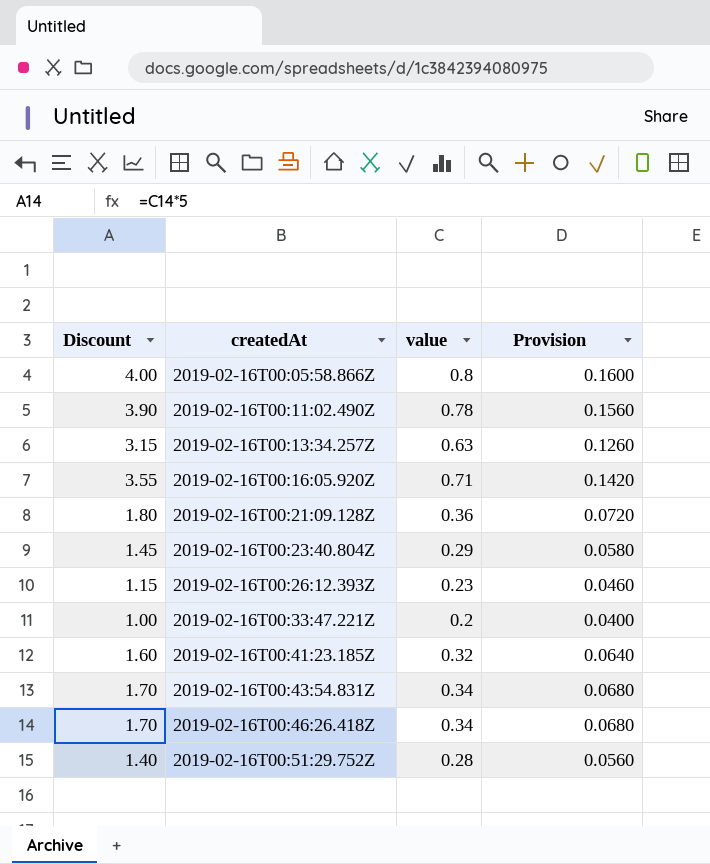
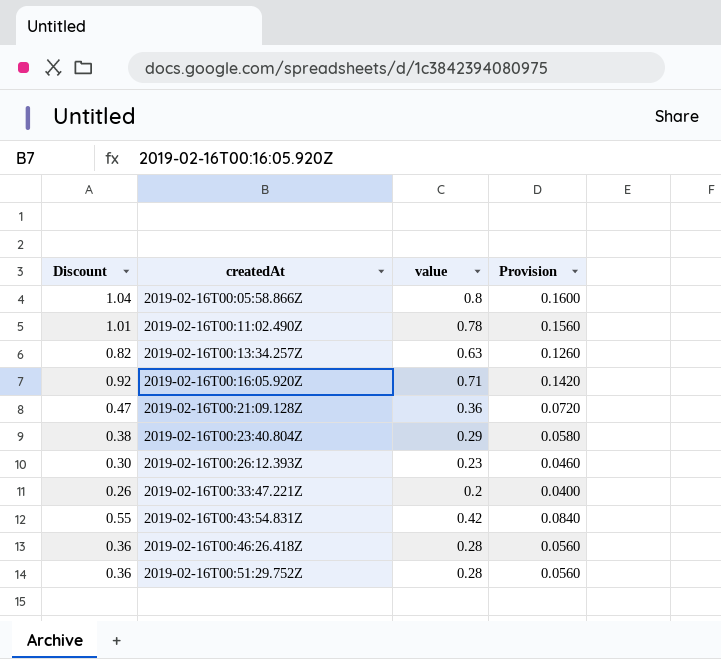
column Discount | formula: [value] * 5 -> [value] * 1.3
row 2019-02-16T00:41:23.185Z: 1.60 | 0.32 | 0.0640 -> none
2019-02-16T00:43:54.831Z | value: 0.34 -> 0.42
2019-02-16T00:43:54.831Z | Provision: 0.0680 -> 0.0840
2019-02-16T00:46:26.418Z | value: 0.34 -> 0.28
2019-02-16T00:46:26.418Z | Provision: 0.0680 -> 0.0560

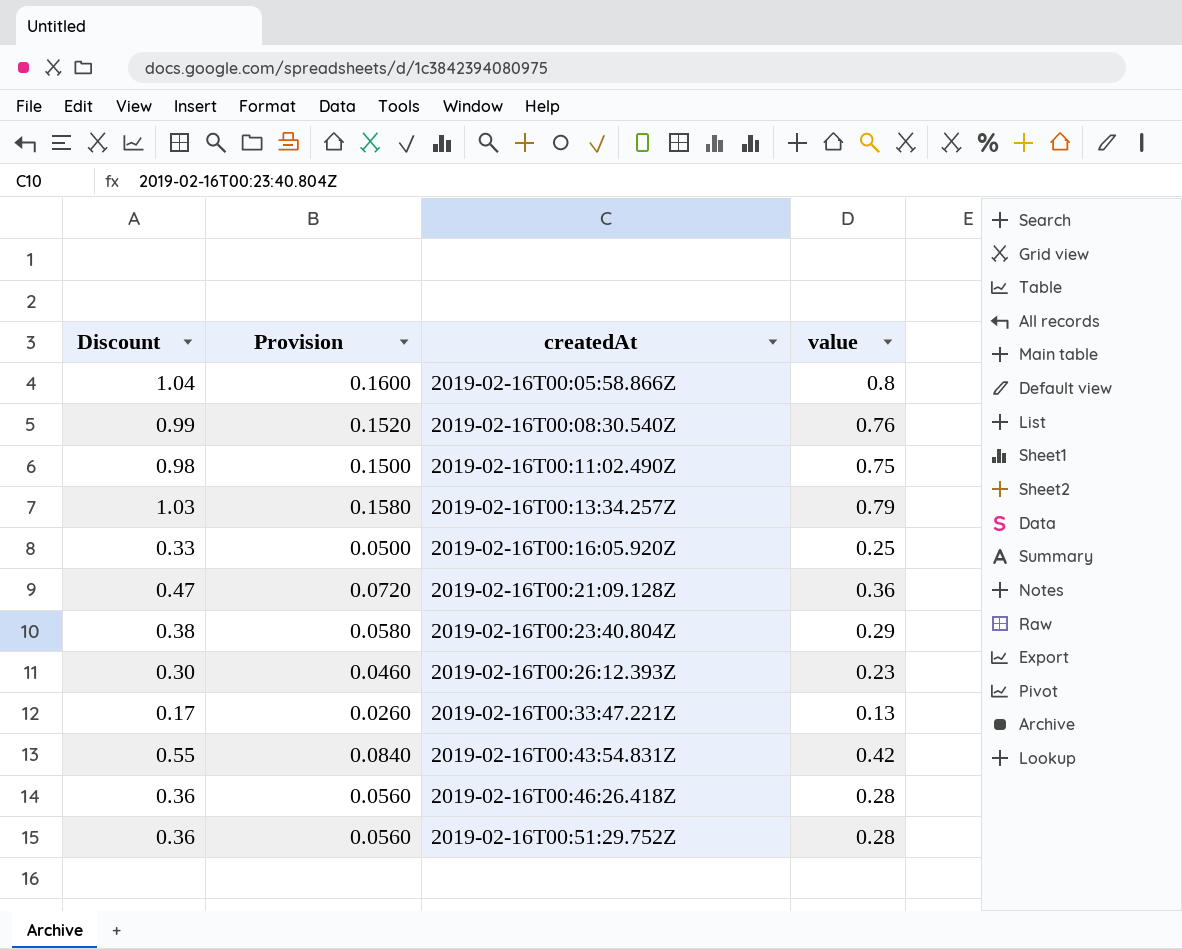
column Provision | position: 4 -> 2
row 2019-02-16T00:08:30.540Z: none -> 0.99 | 0.1520 | 0.76
2019-02-16T00:11:02.490Z | Discount: 1.01 -> 0.98
2019-02-16T00:11:02.490Z | Provision: 0.1560 -> 0.1500
2019-02-16T00:11:02.490Z | value: 0.78 -> 0.75
2019-02-16T00:13:34.257Z | Discount: 0.82 -> 1.03
2019-02-16T00:13:34.257Z | Provision: 0.1260 -> 0.1580
2019-02-16T00:13:34.257Z | value: 0.63 -> 0.79
2019-02-16T00:16:05.920Z | Discount: 0.92 -> 0.33
2019-02-16T00:16:05.920Z | Provision: 0.1420 -> 0.0500
2019-02-16T00:16:05.920Z | value: 0.71 -> 0.25
2019-02-16T00:33:47.221Z | Discount: 0.26 -> 0.17
2019-02-16T00:33:47.221Z | Provision: 0.0400 -> 0.0260
2019-02-16T00:33:47.221Z | value: 0.2 -> 0.13

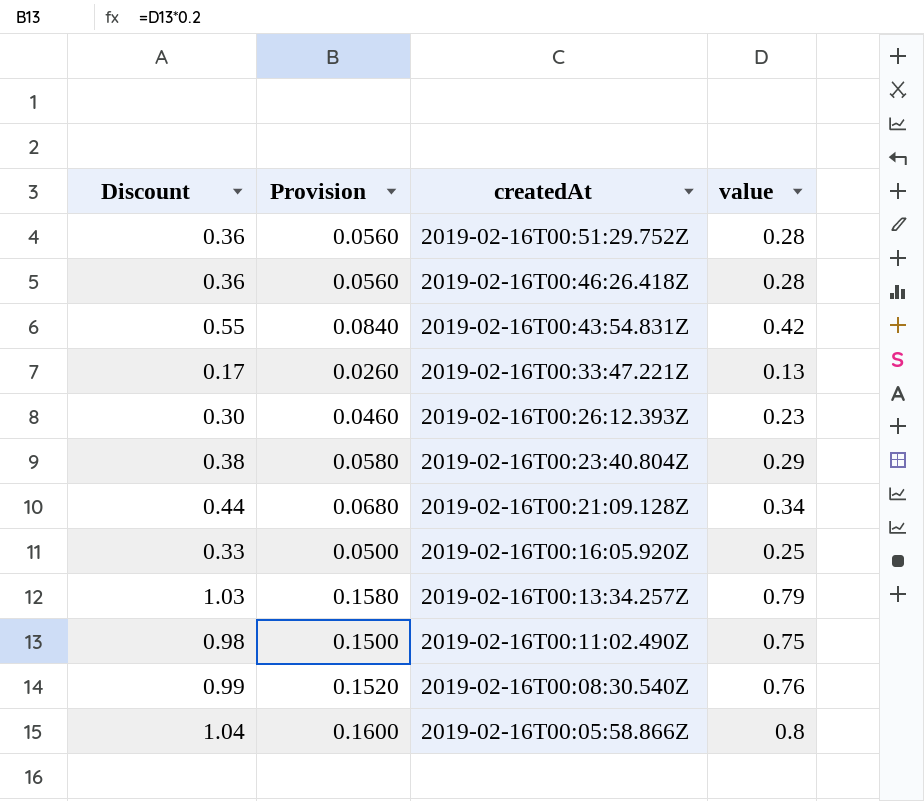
row order: createdAt ascending -> createdAt descending
2019-02-16T00:21:09.128Z | Discount: 0.47 -> 0.44
2019-02-16T00:21:09.128Z | Provision: 0.0720 -> 0.0680
2019-02-16T00:21:09.128Z | value: 0.36 -> 0.34

